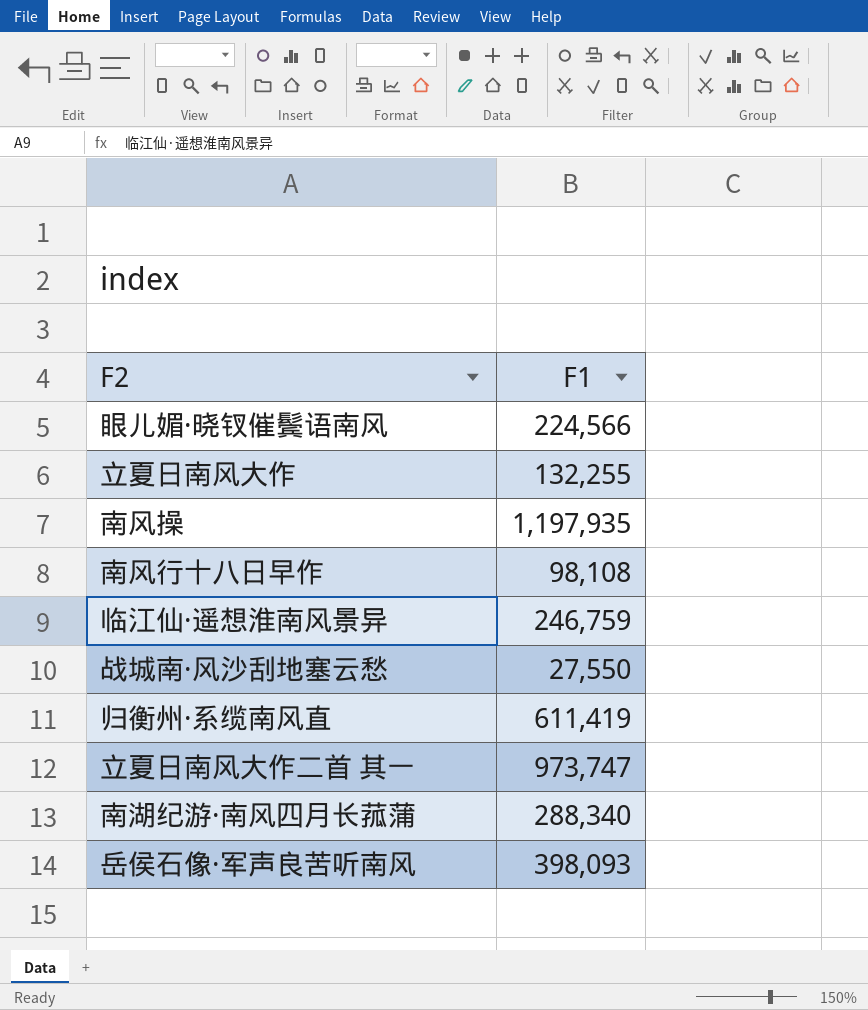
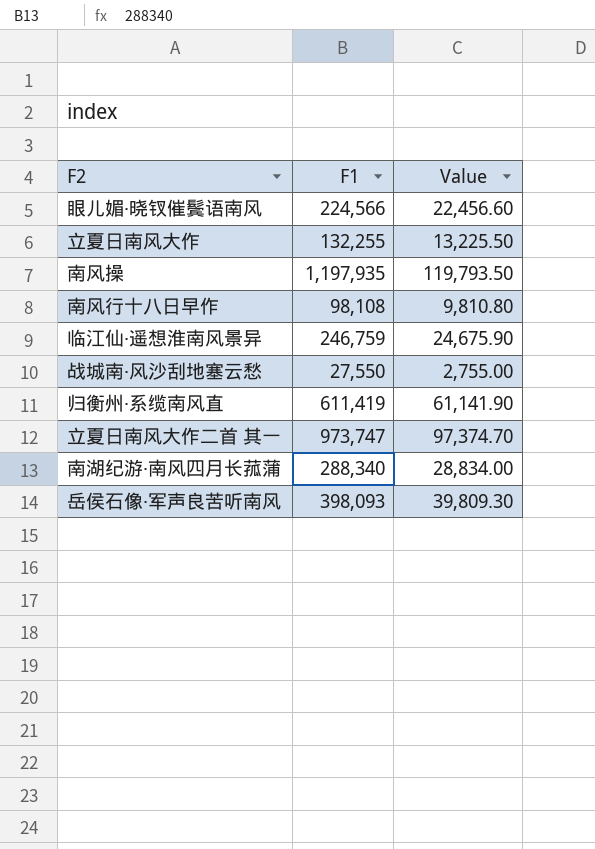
column Value | formula: none -> [F1] * 0.1

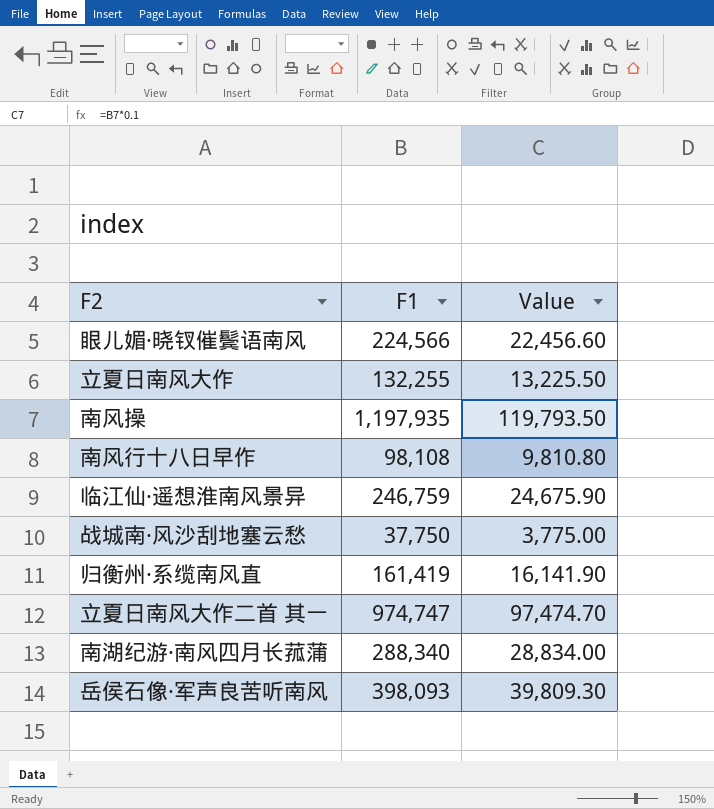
战城南·风沙刮地塞云愁 | F1: 27,550 -> 37,750
战城南·风沙刮地塞云愁 | Value: 2,755.00 -> 3,775.00
归衡州·系缆南风直 | F1: 611,419 -> 161,419
归衡州·系缆南风直 | Value: 61,141.90 -> 16,141.90
立夏日南风大作二首 其一 | F1: 973,747 -> 974,747
立夏日南风大作二首 其一 | Value: 97,374.70 -> 97,474.70

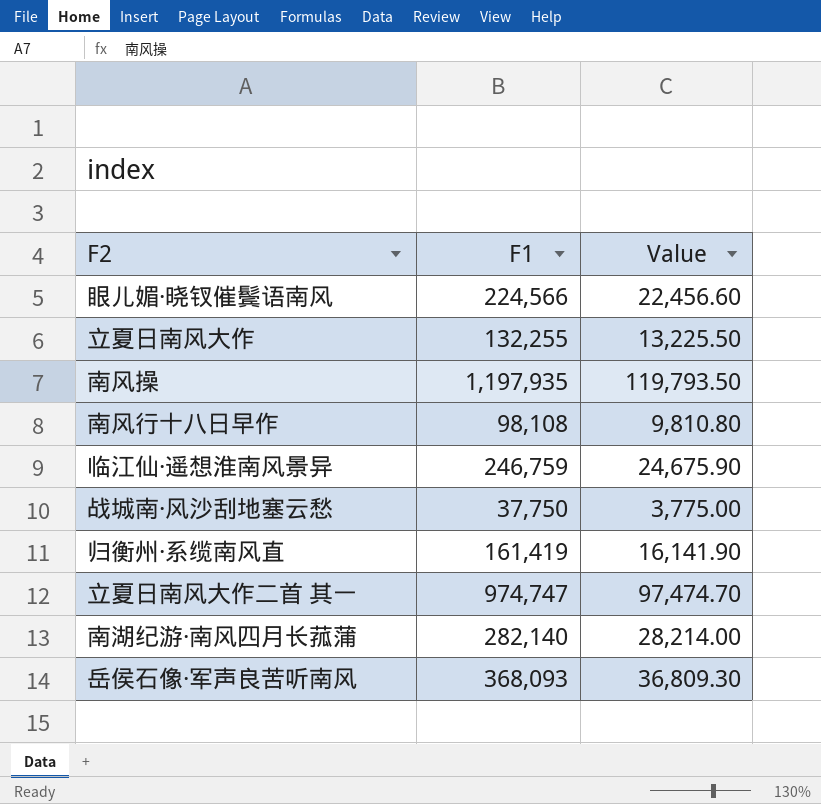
南湖纪游·南风四月长菰蒲 | F1: 288,340 -> 282,140
南湖纪游·南风四月长菰蒲 | Value: 28,834.00 -> 28,214.00
岳侯石像·军声良苦听南风 | F1: 398,093 -> 368,093
岳侯石像·军声良苦听南风 | Value: 39,809.30 -> 36,809.30

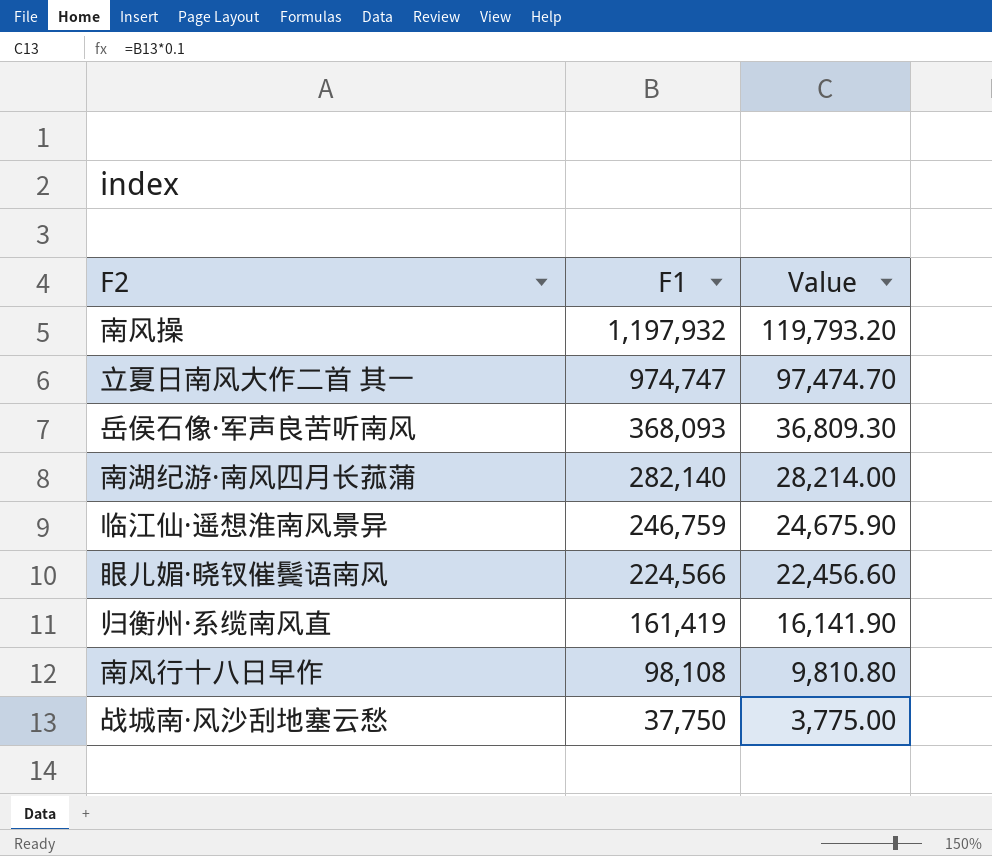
row order: none -> F1 descending
row 立夏日南风大作: 132,255 | 13,225.50 -> none
南风操 | F1: 1,197,935 -> 1,197,932
南风操 | Value: 119,793.50 -> 119,793.20

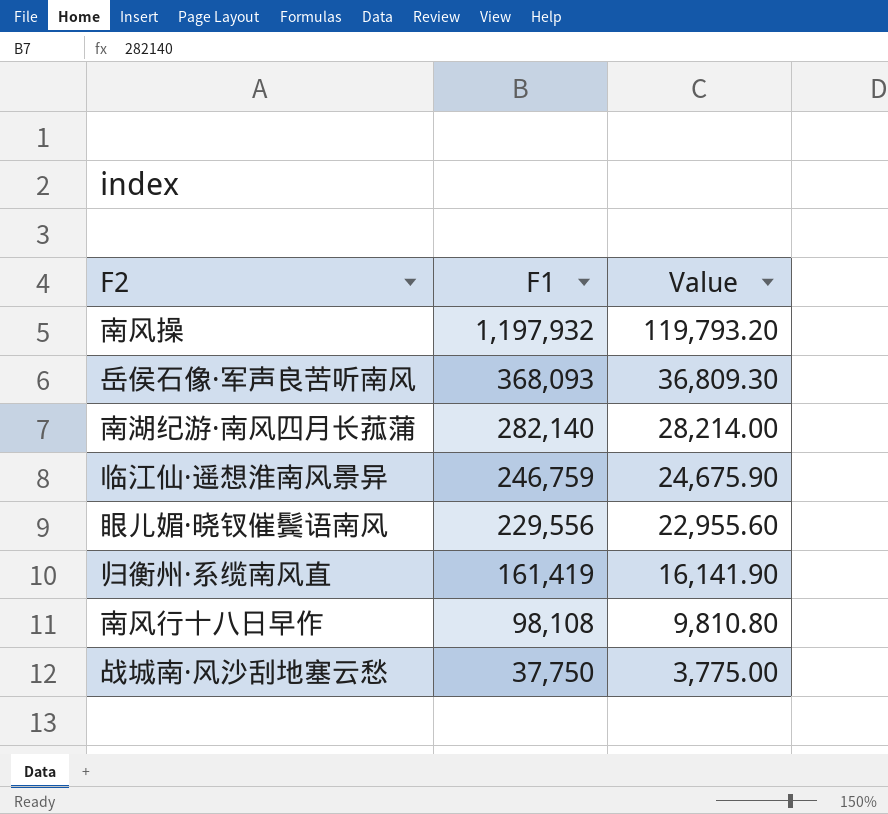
row 立夏日南风大作二首 其一: 974,747 | 97,474.70 -> none
眼儿媚·晓钗催鬓语南风 | F1: 224,566 -> 229,556
眼儿媚·晓钗催鬓语南风 | Value: 22,456.60 -> 22,955.60

